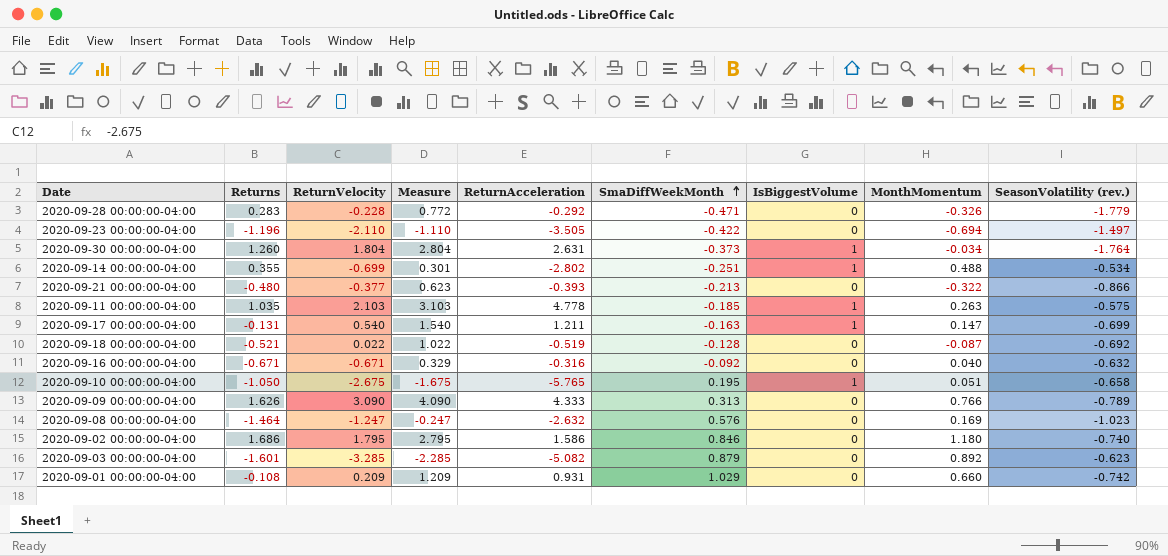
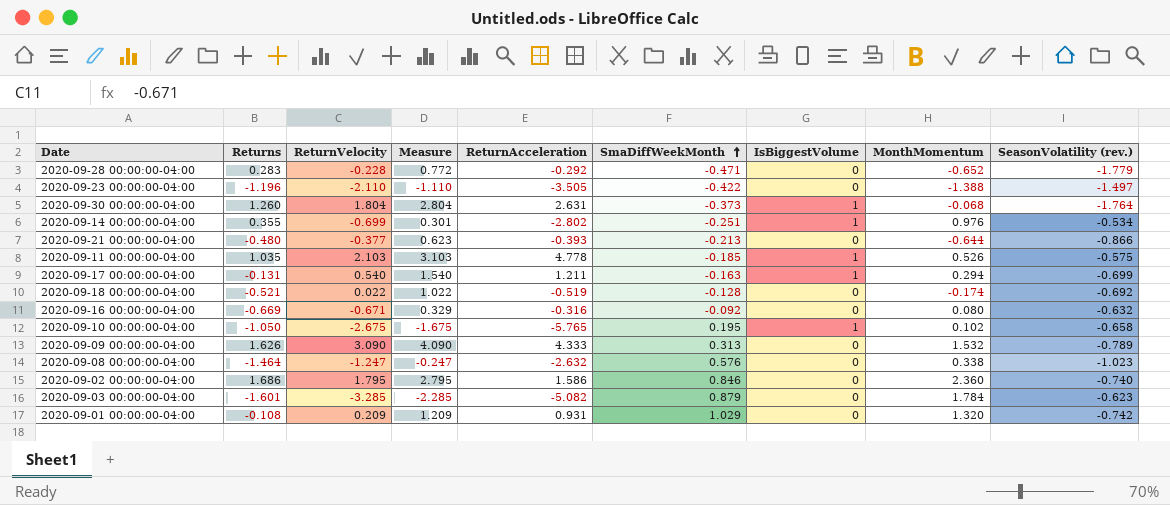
2020-09-28 00:00:00-04:00 | MonthMomentum: -0.326 -> -0.652
2020-09-23 00:00:00-04:00 | MonthMomentum: -0.694 -> -1.388
2020-09-30 00:00:00-04:00 | MonthMomentum: -0.034 -> -0.068
2020-09-14 00:00:00-04:00 | MonthMomentum: 0.488 -> 0.976
2020-09-21 00:00:00-04:00 | MonthMomentum: -0.322 -> -0.644
2020-09-11 00:00:00-04:00 | MonthMomentum: 0.263 -> 0.526
2020-09-17 00:00:00-04:00 | MonthMomentum: 0.147 -> 0.294
2020-09-18 00:00:00-04:00 | MonthMomentum: -0.087 -> -0.174
2020-09-16 00:00:00-04:00 | Returns: -0.671 -> -0.669
2020-09-16 00:00:00-04:00 | MonthMomentum: 0.040 -> 0.080
2020-09-10 00:00:00-04:00 | MonthMomentum: 0.051 -> 0.102
2020-09-09 00:00:00-04:00 | MonthMomentum: 0.766 -> 1.532
2020-09-08 00:00:00-04:00 | MonthMomentum: 0.169 -> 0.338
2020-09-02 00:00:00-04:00 | MonthMomentum: 1.180 -> 2.360
2020-09-03 00:00:00-04:00 | MonthMomentum: 0.892 -> 1.784
2020-09-01 00:00:00-04:00 | MonthMomentum: 0.660 -> 1.320

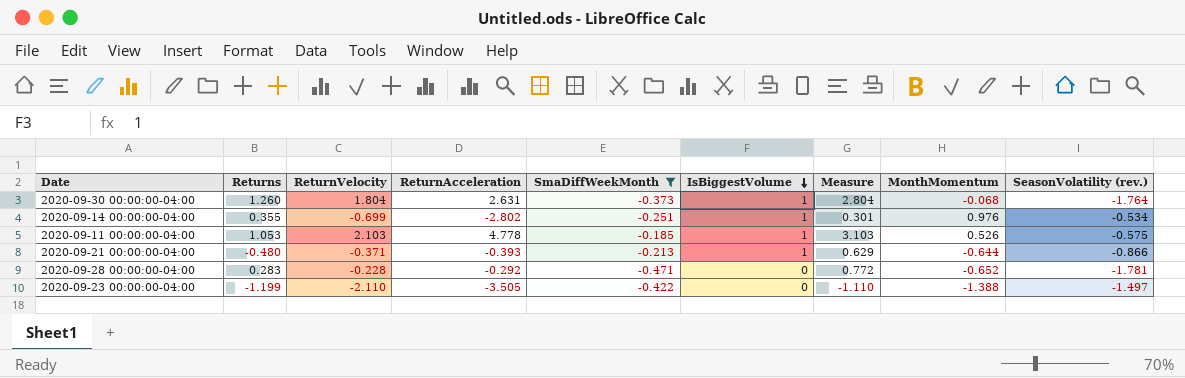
filter: none -> SmaDiffWeekMonth <= -0.185
row order: SmaDiffWeekMonth ascending -> IsBiggestVolume descending
column Measure | position: 4 -> 7
2020-09-11 00:00:00-04:00 | Returns: 1.035 -> 1.053
2020-09-21 00:00:00-04:00 | ReturnVelocity: -0.377 -> -0.371
2020-09-21 00:00:00-04:00 | IsBiggestVolume: 0 -> 1
2020-09-21 00:00:00-04:00 | Measure: 0.623 -> 0.629
2020-09-28 00:00:00-04:00 | SeasonVolatility (rev.): -1.779 -> -1.781
2020-09-23 00:00:00-04:00 | Returns: -1.196 -> -1.199

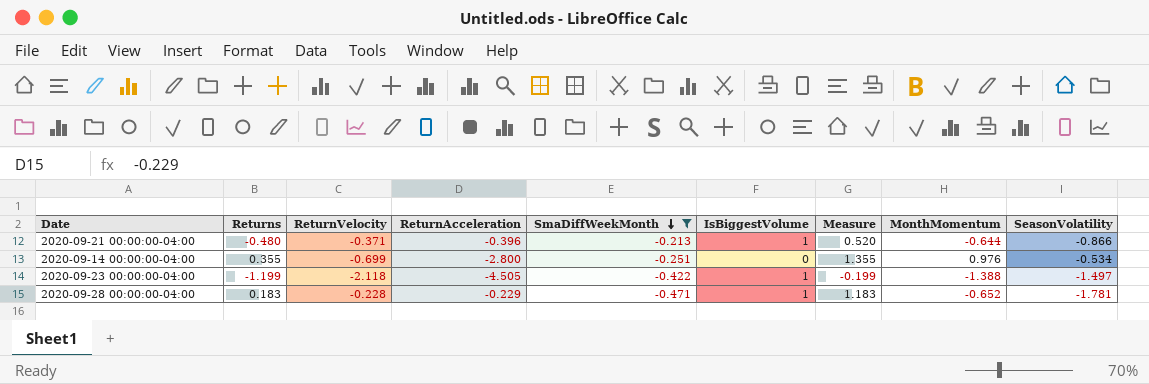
row order: IsBiggestVolume descending -> SmaDiffWeekMonth descending
column Measure | formula: [ReturnVelocity] + 1 -> [Returns] + 1
column name: SeasonVolatility (rev.) -> SeasonVolatility
row 2020-09-30 00:00:00-04:00: 1.260 | 1.804 | 2.631 | -0.373 | 1 | 2.804 | -0.068 | -1.764 -> none
row 2020-09-11 00:00:00-04:00: 1.053 | 2.103 | 4.778 | -0.185 | 1 | 3.103 | 0.526 | -0.575 -> none
2020-09-21 00:00:00-04:00 | ReturnAcceleration: -0.393 -> -0.396
2020-09-14 00:00:00-04:00 | ReturnAcceleration: -2.802 -> -2.800
2020-09-14 00:00:00-04:00 | IsBiggestVolume: 1 -> 0
2020-09-23 00:00:00-04:00 | ReturnVelocity: -2.110 -> -2.118
2020-09-23 00:00:00-04:00 | ReturnAcceleration: -3.505 -> -4.505
2020-09-23 00:00:00-04:00 | IsBiggestVolume: 0 -> 1
2020-09-28 00:00:00-04:00 | Returns: 0.283 -> 0.183
2020-09-28 00:00:00-04:00 | ReturnAcceleration: -0.292 -> -0.229
2020-09-28 00:00:00-04:00 | IsBiggestVolume: 0 -> 1

